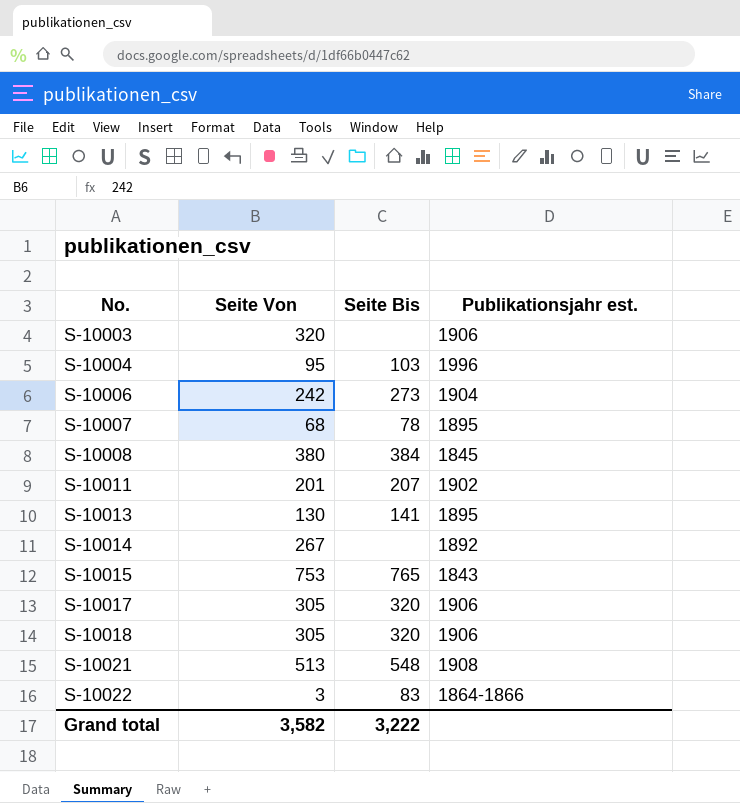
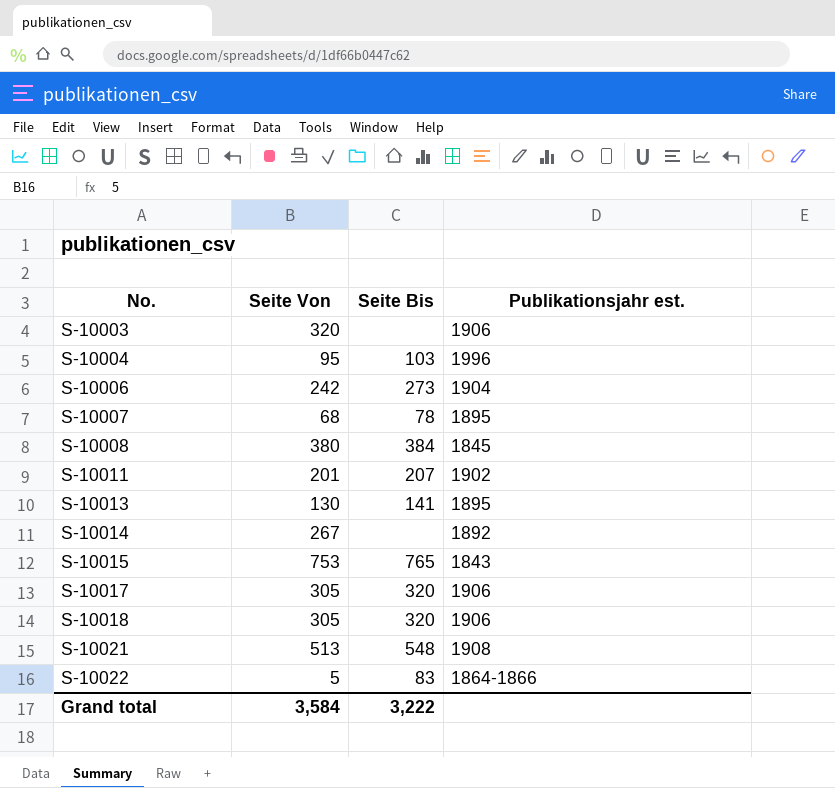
S-10022 | Seite Von: 3 -> 5
Grand total | Seite Von: 3,582 -> 3,584

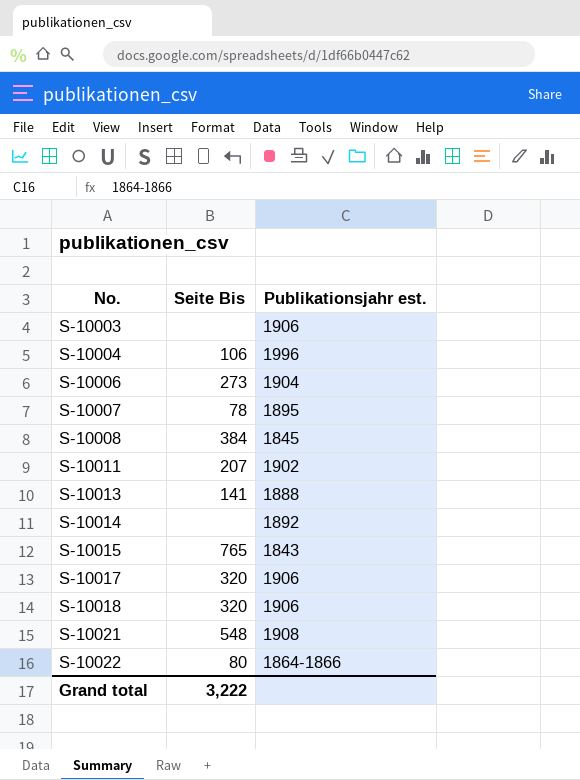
column Seite Von | position: 2 -> none
S-10004 | Seite Bis: 103 -> 106
S-10013 | Publikationsjahr est.: 1895 -> 1888
S-10022 | Seite Bis: 83 -> 80

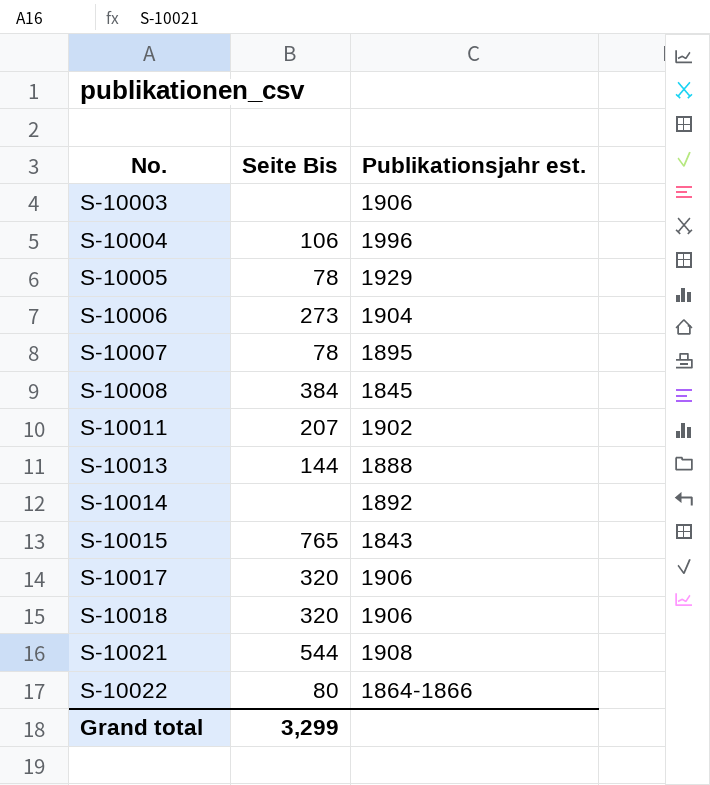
row S-10005: none -> 78 | 1929
S-10013 | Seite Bis: 141 -> 144
S-10021 | Seite Bis: 548 -> 544
Grand total | Seite Bis: 3,222 -> 3,299

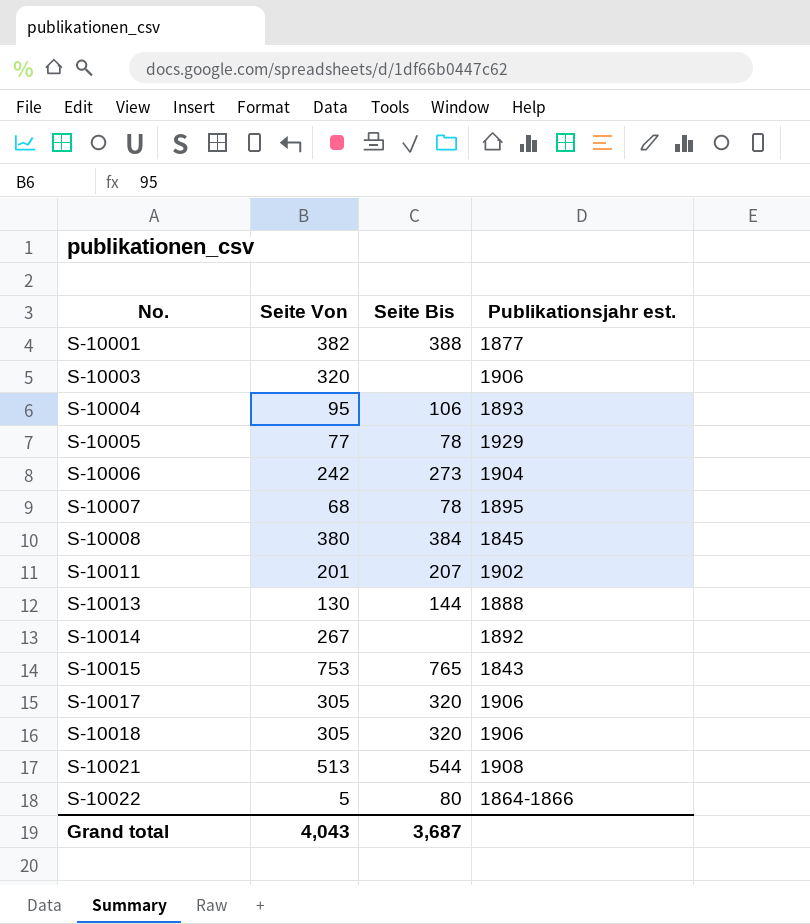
column Seite Von | position: none -> 2
row S-10001: none -> 382 | 388 | 1877
S-10004 | Publikationsjahr est.: 1996 -> 1893
Grand total | Seite Bis: 3,299 -> 3,687

